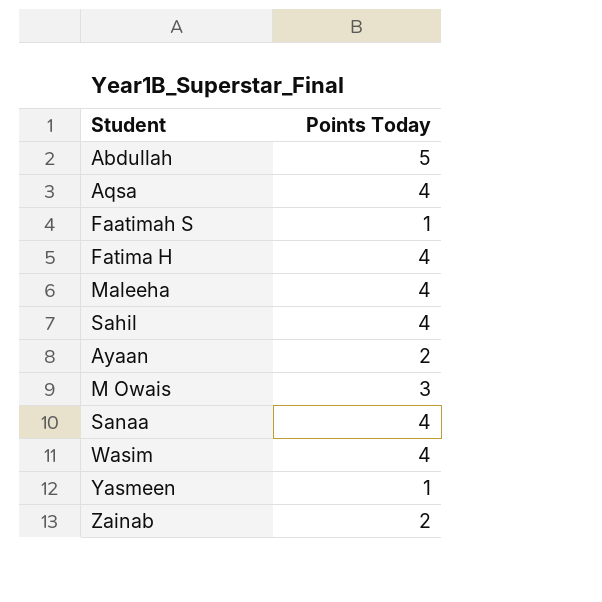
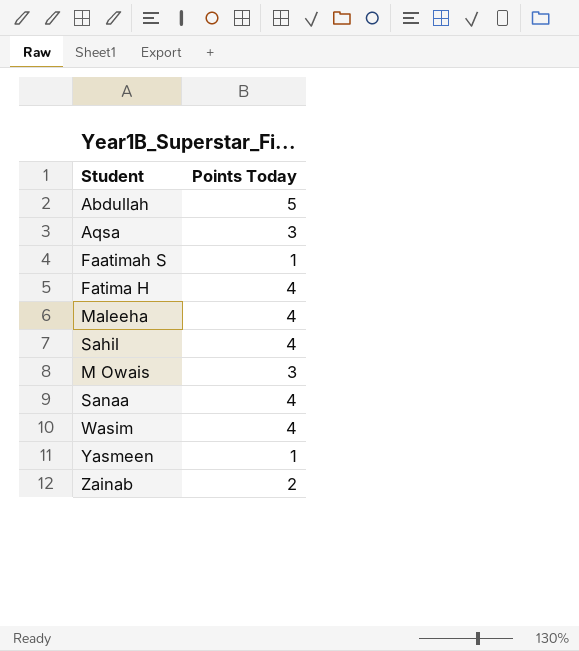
row Ayaan: 2 -> none
Aqsa | Points Today: 4 -> 3

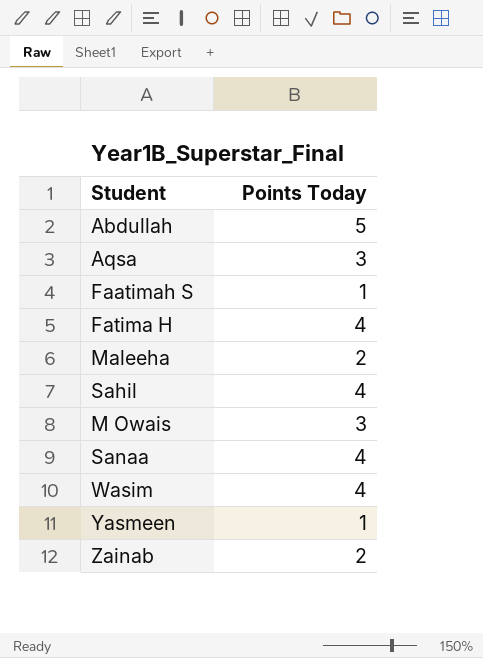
Maleeha | Points Today: 4 -> 2

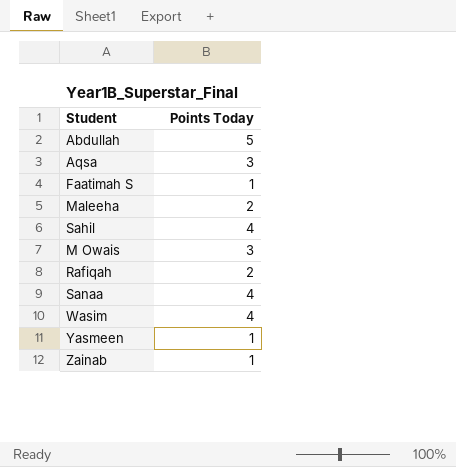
row Fatima H: 4 -> none
row Rafiqah: none -> 2
Zainab | Points Today: 2 -> 1

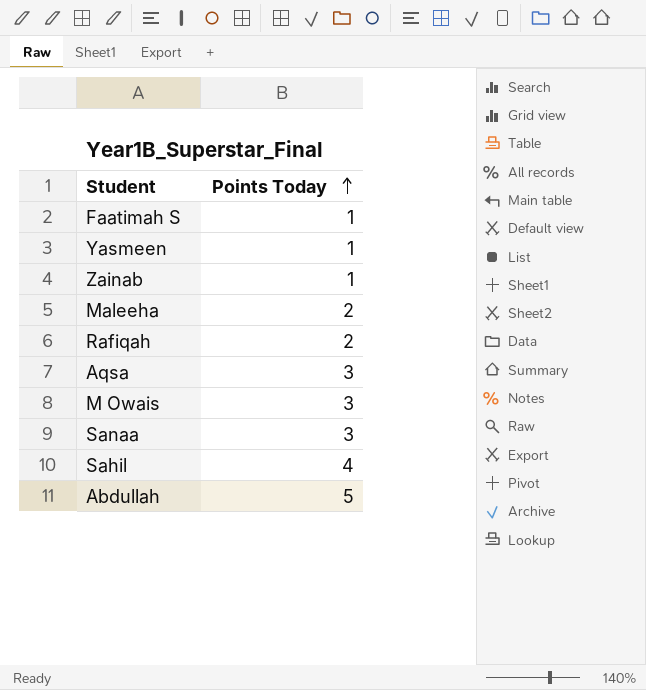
row order: none -> Points Today ascending
row Wasim: 4 -> none
Sanaa | Points Today: 4 -> 3

